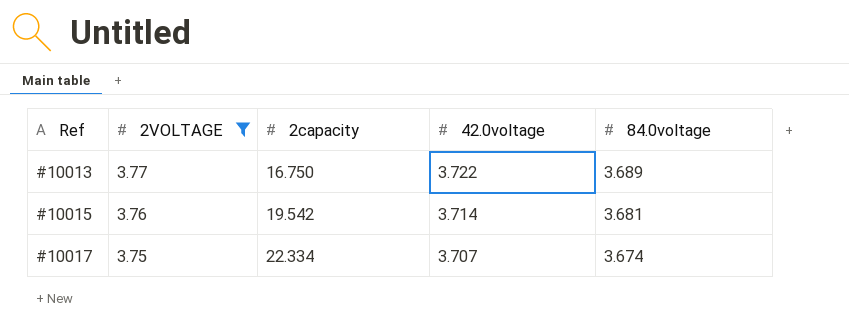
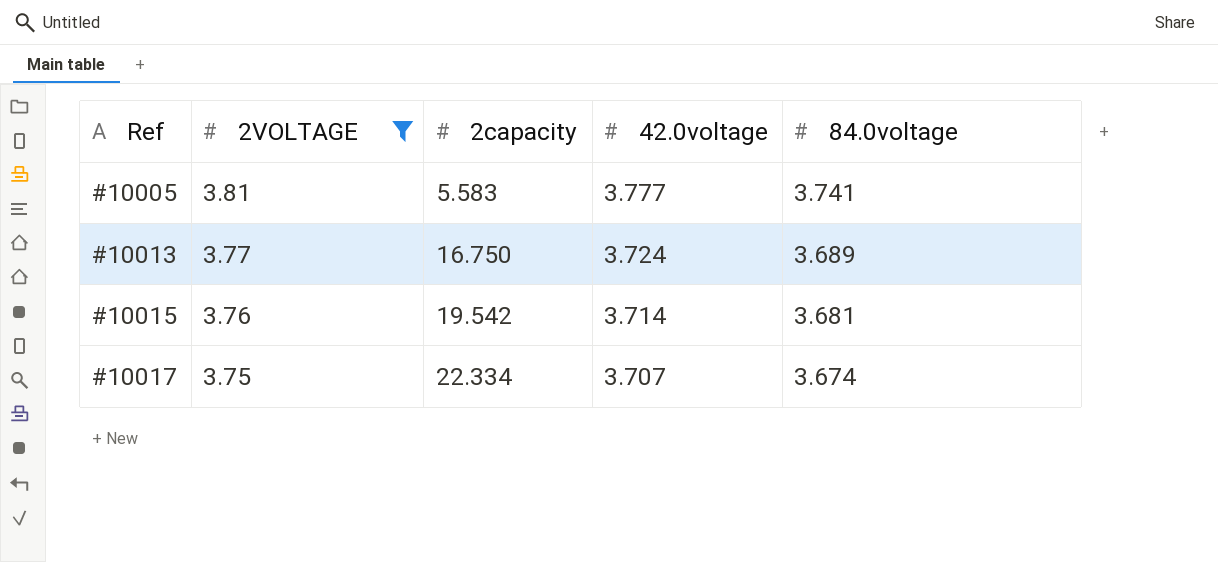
row #10005: none -> 3.81 | 5.583 | 3.777 | 3.741
#10013 | 42.0voltage: 3.722 -> 3.724

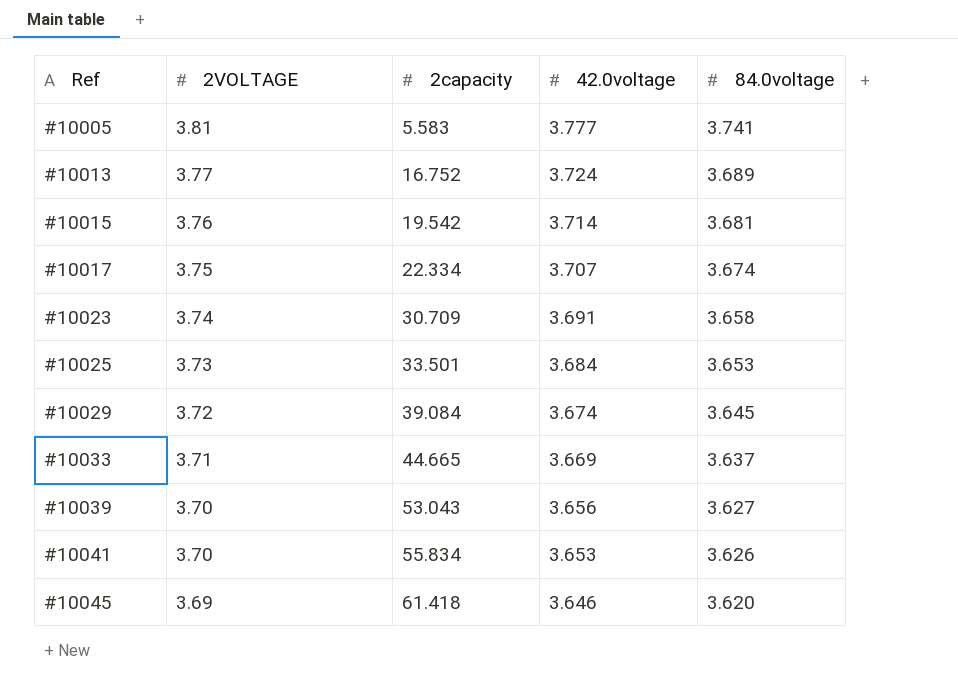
filter: 2VOLTAGE >= 3.75 -> none
#10013 | 2capacity: 16.750 -> 16.752

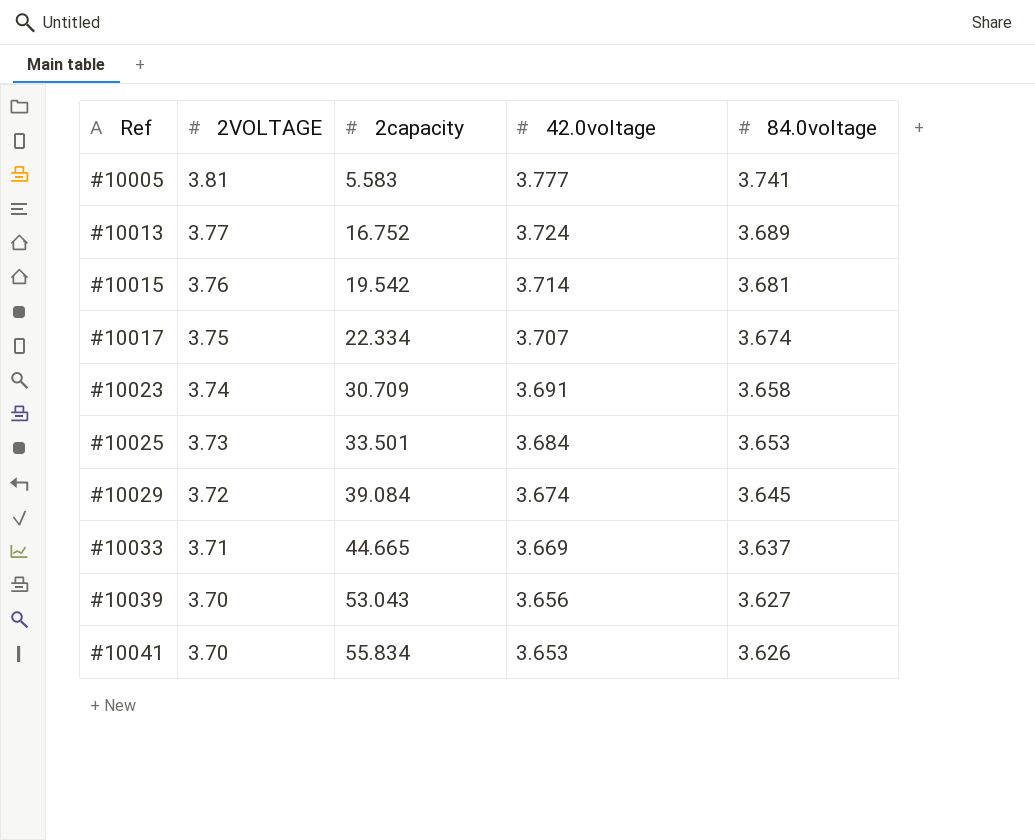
row #10045: 3.69 | 61.418 | 3.646 | 3.620 -> none

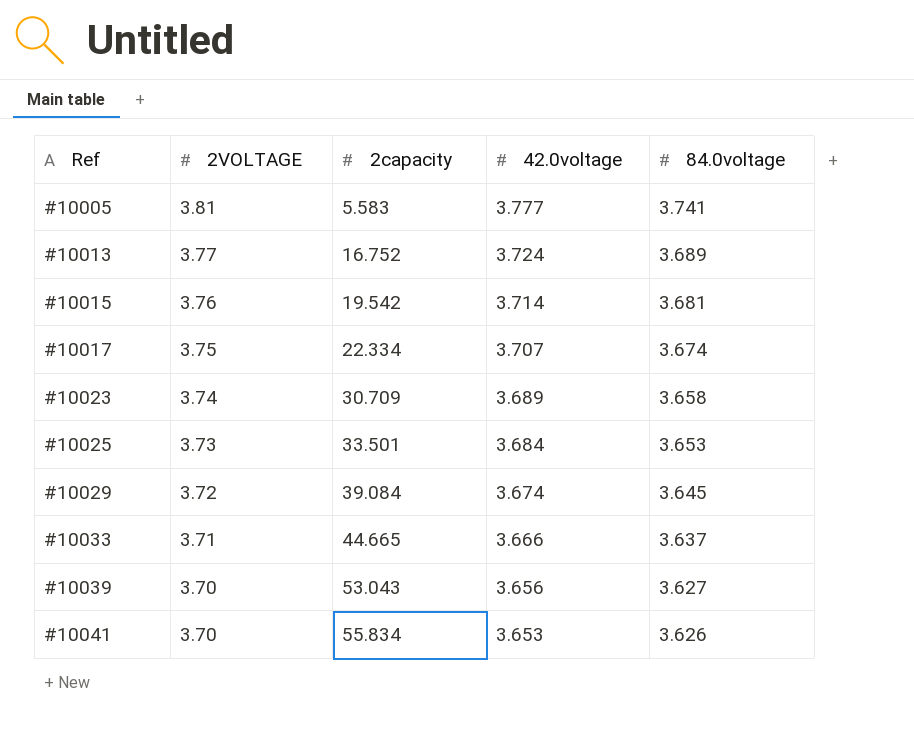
#10023 | 42.0voltage: 3.691 -> 3.689
#10033 | 42.0voltage: 3.669 -> 3.666

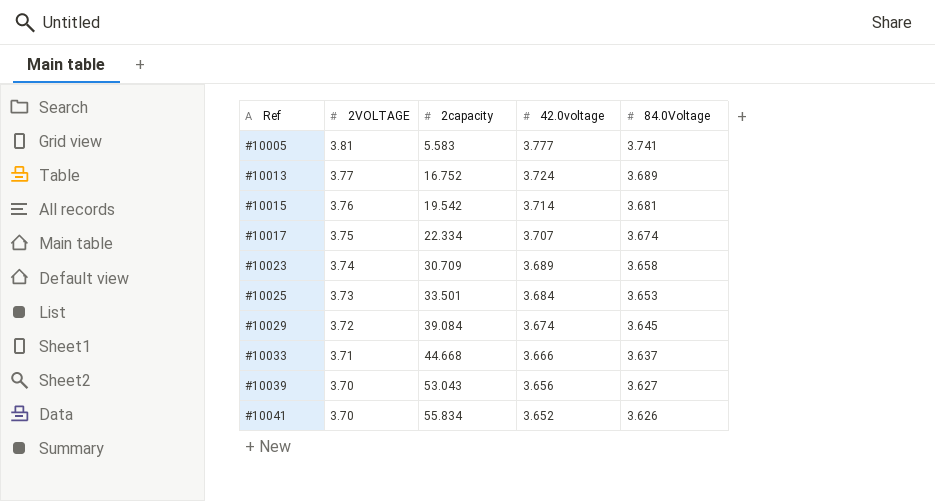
column name: 84.0voltage -> 84.0Voltage
#10033 | 2capacity: 44.665 -> 44.668
#10041 | 42.0voltage: 3.653 -> 3.652

